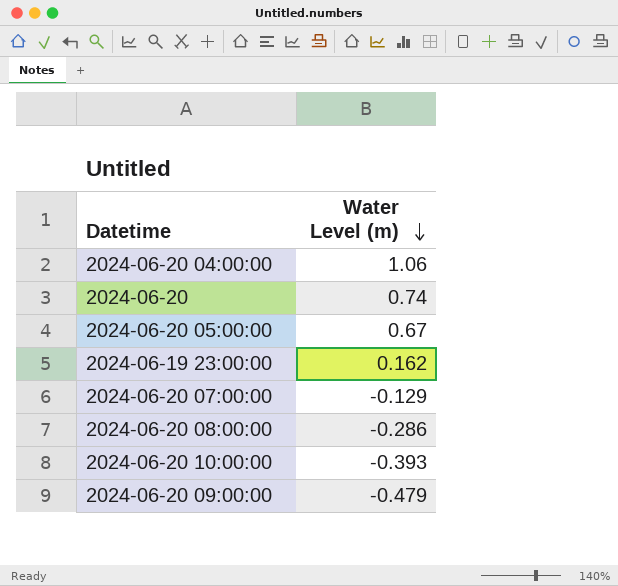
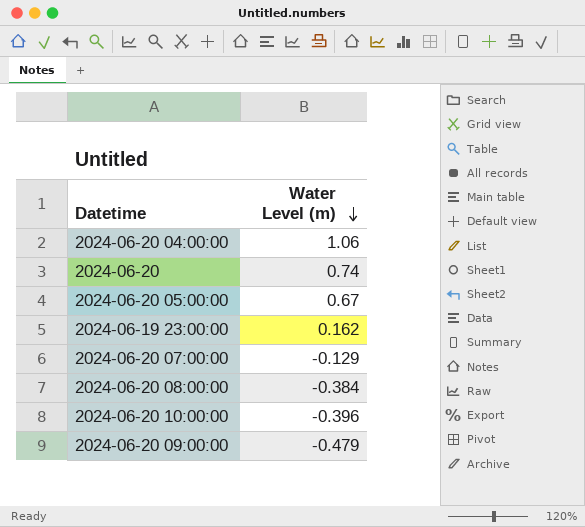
2024-06-20 08:00:00 | Water Level (m): -0.286 -> -0.384
2024-06-20 10:00:00 | Water Level (m): -0.393 -> -0.396

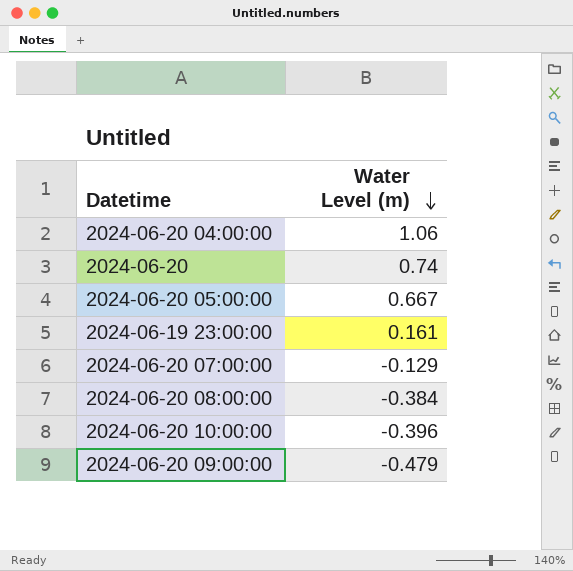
2024-06-20 05:00:00 | Water Level (m): 0.67 -> 0.667
2024-06-19 23:00:00 | Water Level (m): 0.162 -> 0.161

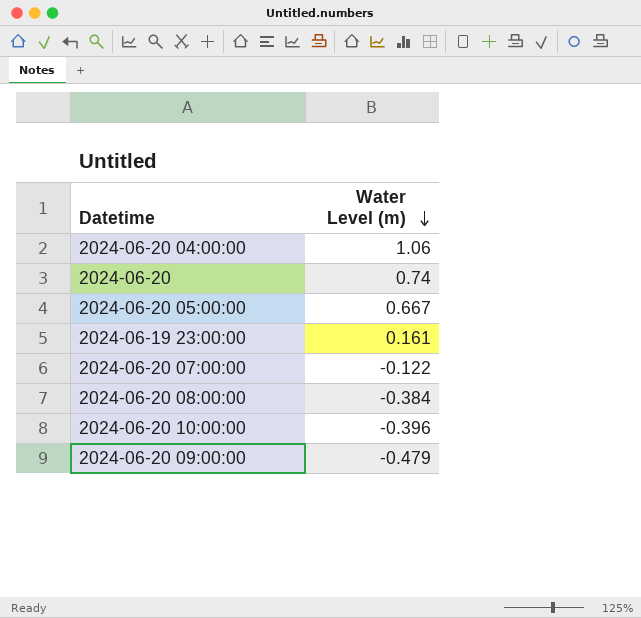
2024-06-20 07:00:00 | Water Level (m): -0.129 -> -0.122

